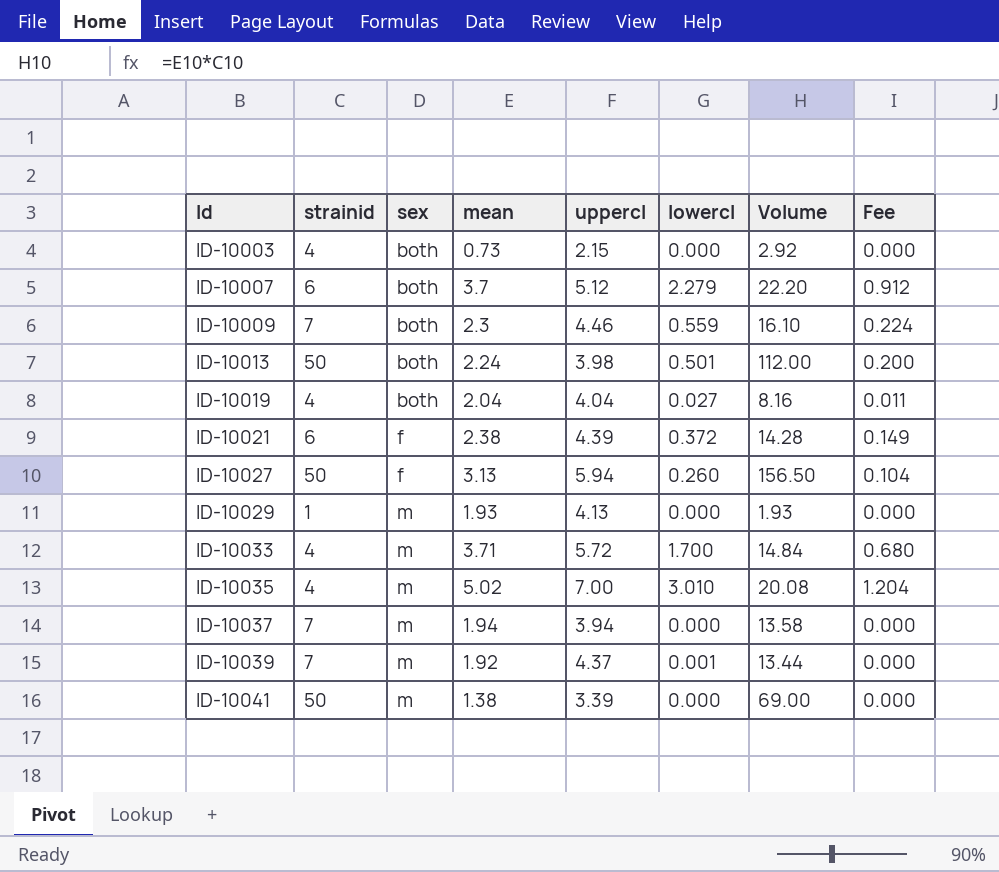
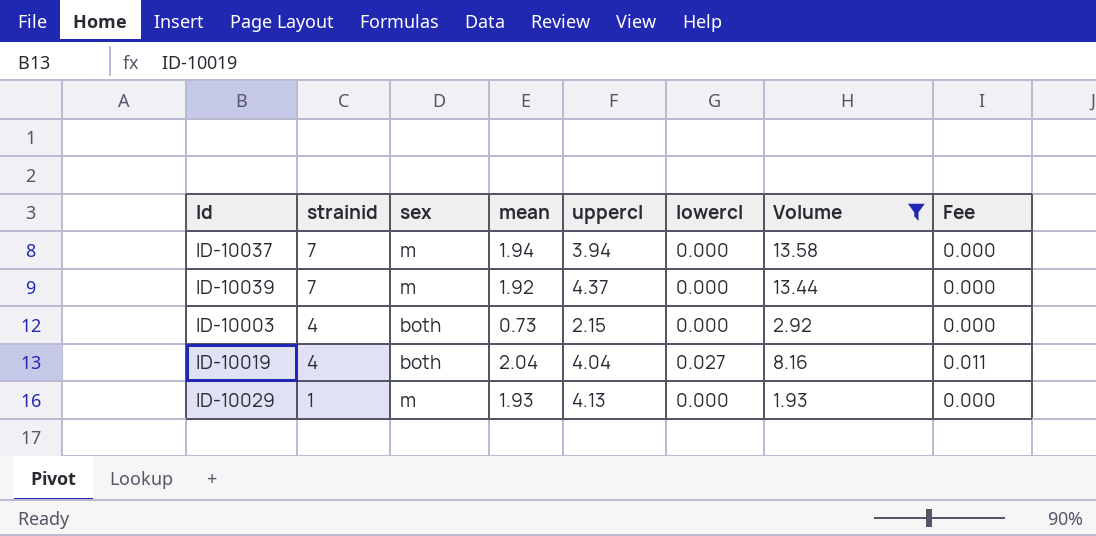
filter: none -> Volume <= 13.58
row order: Id ascending -> strainid descending
ID-10039 | lowercl: 0.001 -> 0.000

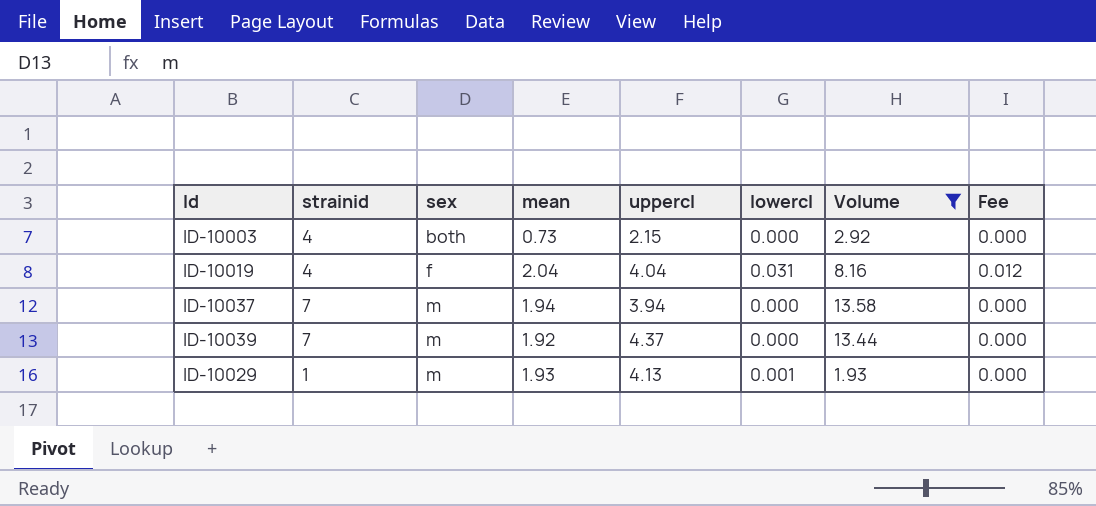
row order: strainid descending -> sex ascending
ID-10019 | sex: both -> f
ID-10019 | lowercl: 0.027 -> 0.031
ID-10019 | Fee: 0.011 -> 0.012
ID-10029 | lowercl: 0.000 -> 0.001

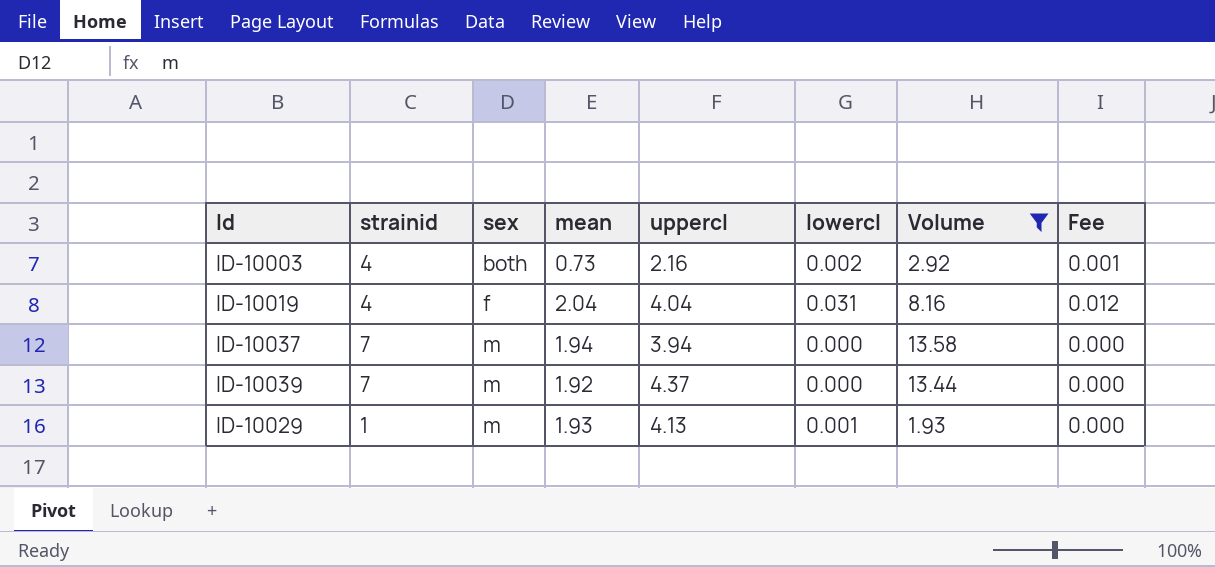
ID-10003 | uppercl: 2.15 -> 2.16
ID-10003 | lowercl: 0.000 -> 0.002
ID-10003 | Fee: 0.000 -> 0.001

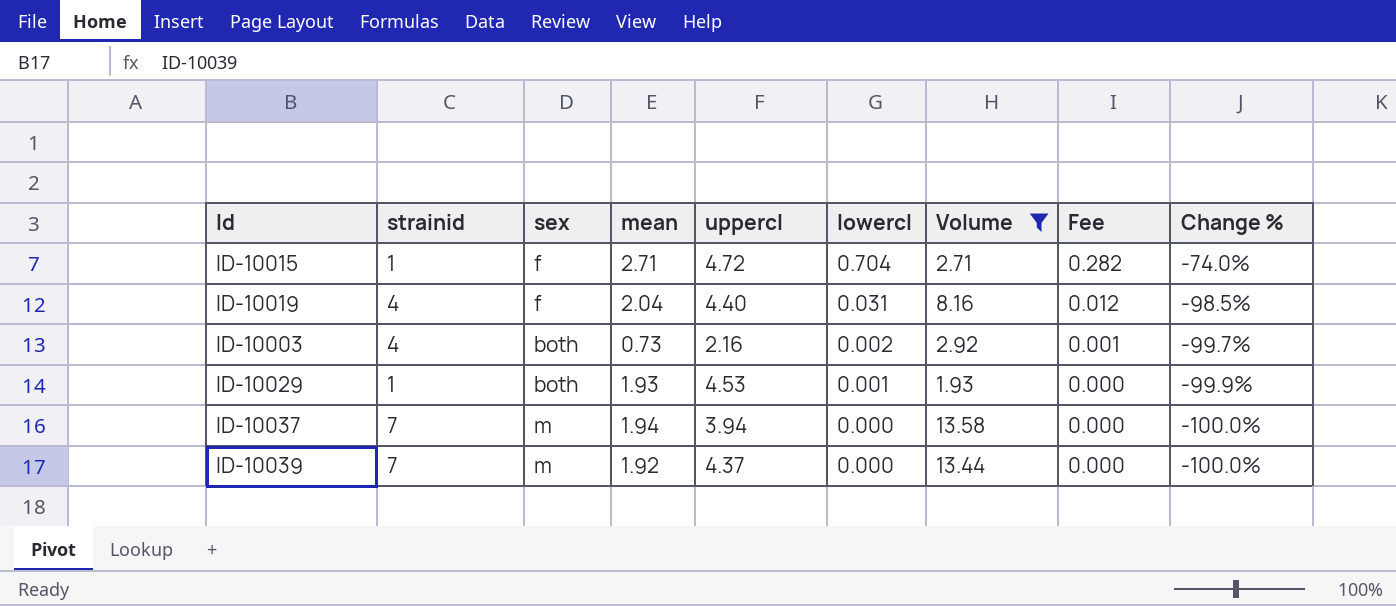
row order: sex ascending -> lowercl descending
column Change % | formula: none -> ([lowercl] - [mean]) / [mean]
row ID-10015: none -> 1 | f | 2.71 | 4.72 | 0.704 | 2.71 | 0.282 | -74.0%
ID-10019 | uppercl: 4.04 -> 4.40
ID-10029 | sex: m -> both
ID-10029 | uppercl: 4.13 -> 4.53

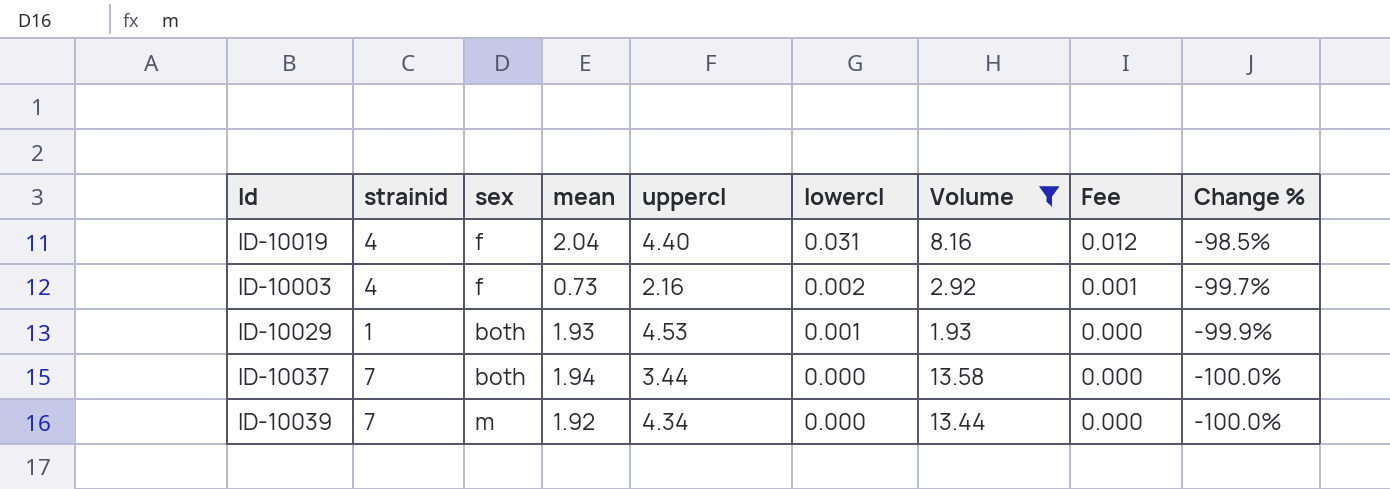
row ID-10015: 1 | f | 2.71 | 4.72 | 0.704 | 2.71 | 0.282 | -74.0% -> none
ID-10003 | sex: both -> f
ID-10037 | sex: m -> both
ID-10037 | uppercl: 3.94 -> 3.44
ID-10039 | uppercl: 4.37 -> 4.34

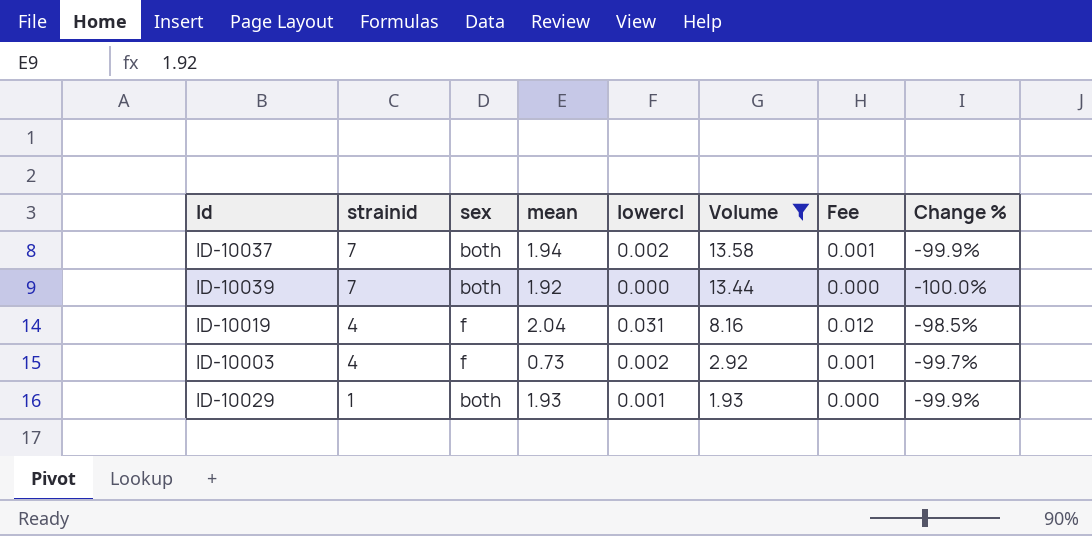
row order: lowercl descending -> strainid descending
column uppercl | position: 5 -> none
ID-10037 | lowercl: 0.000 -> 0.002
ID-10037 | Fee: 0.000 -> 0.001
ID-10037 | Change %: -100.0% -> -99.9%
ID-10039 | sex: m -> both

